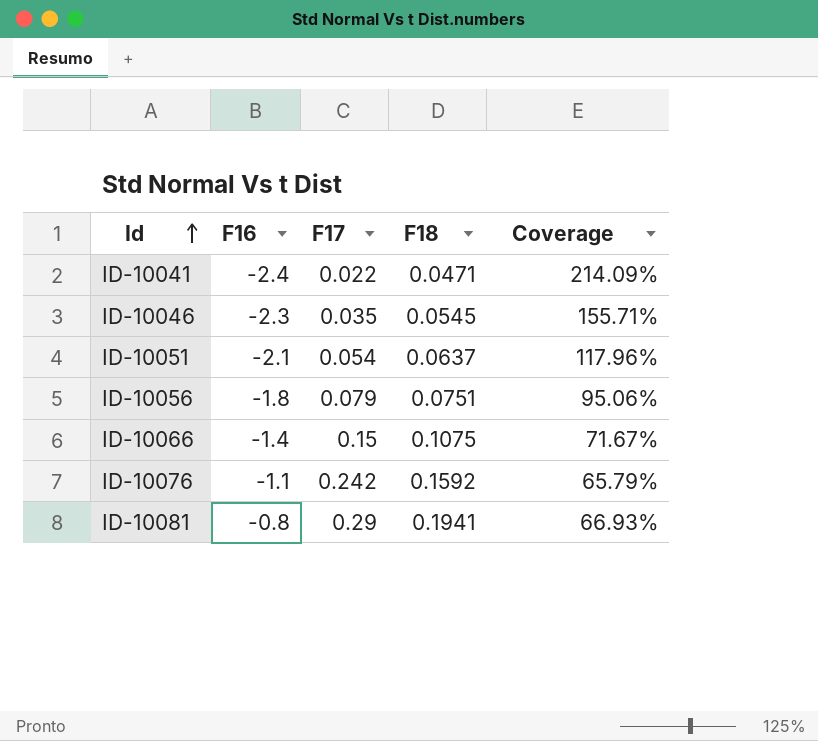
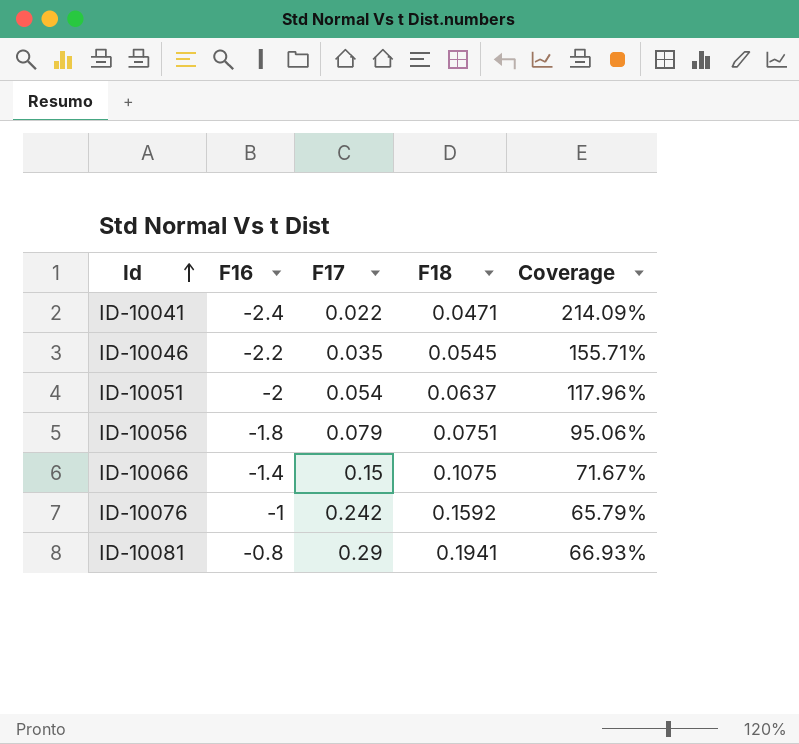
ID-10046 | F16: -2.3 -> -2.2
ID-10051 | F16: -2.1 -> -2
ID-10076 | F16: -1.1 -> -1

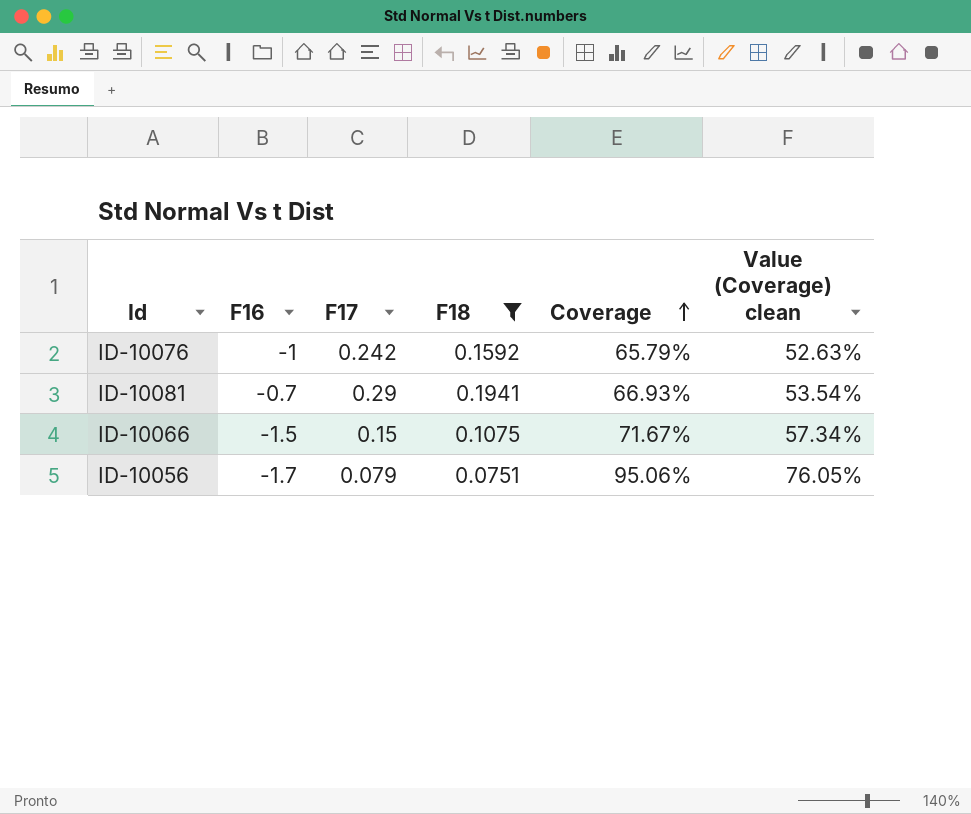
filter: none -> F18 >= 0.0751
row order: Id ascending -> Coverage ascending
column Value (Coverage) clean | formula: none -> [Coverage] * 0.8
ID-10081 | F16: -0.8 -> -0.7
ID-10066 | F16: -1.4 -> -1.5
ID-10056 | F16: -1.8 -> -1.7

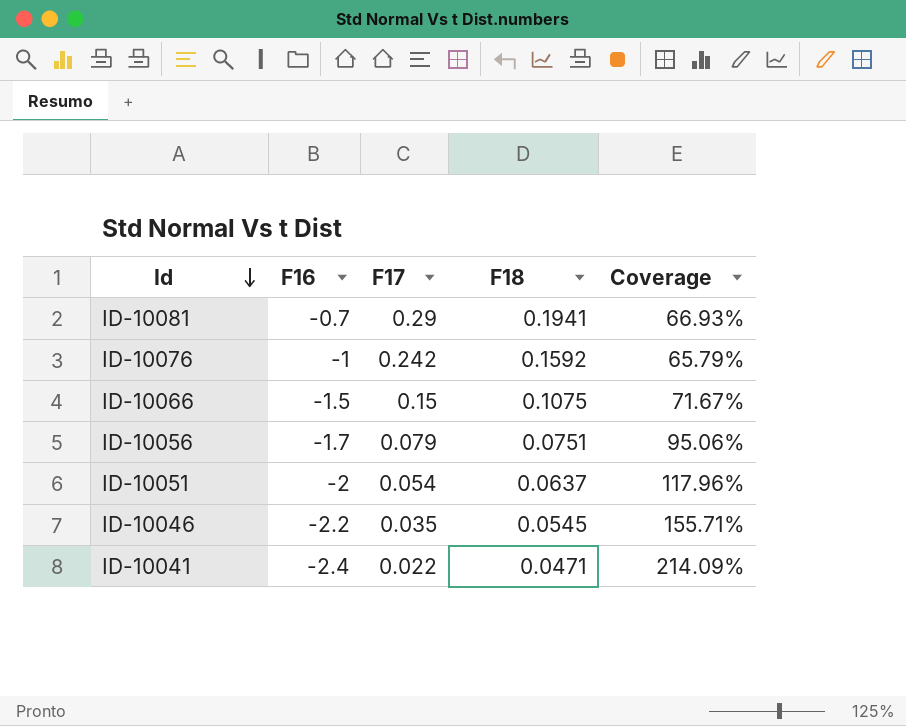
filter: F18 >= 0.0751 -> none
row order: Coverage ascending -> Id descending
column Value (Coverage) clean | formula: [Coverage] * 0.8 -> none

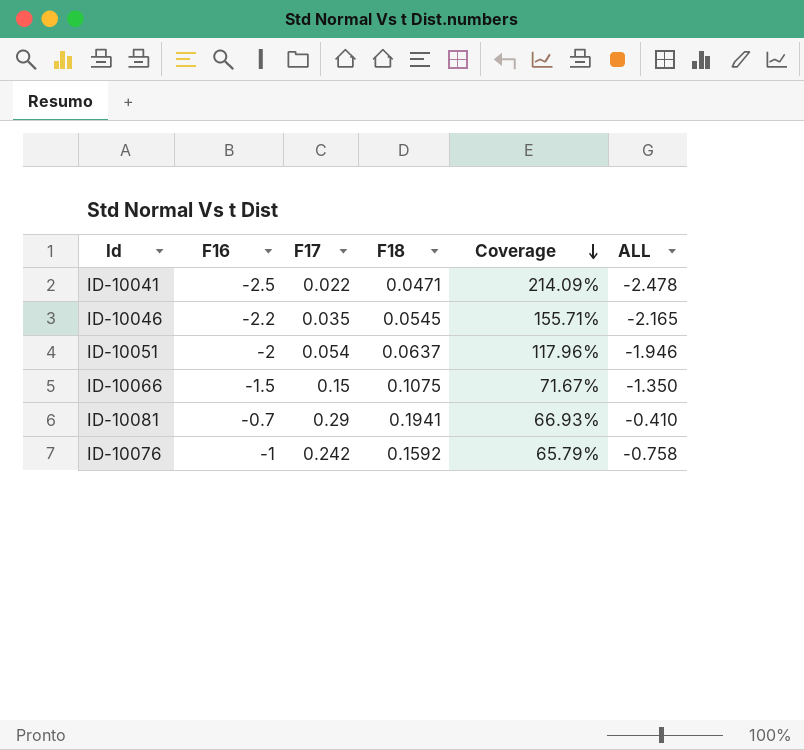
row order: Id descending -> Coverage descending
column ALL | formula: none -> [F16] + [F17]
row ID-10056: -1.7 | 0.079 | 0.0751 | 95.06% -> none
ID-10041 | F16: -2.4 -> -2.5

